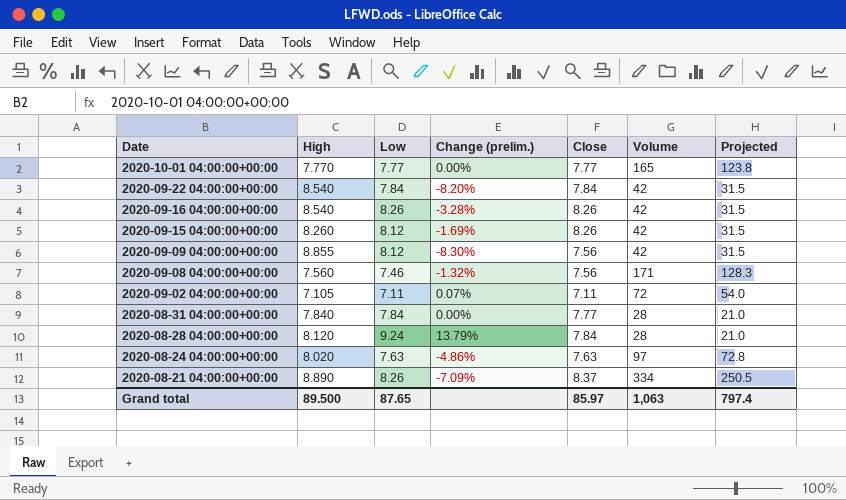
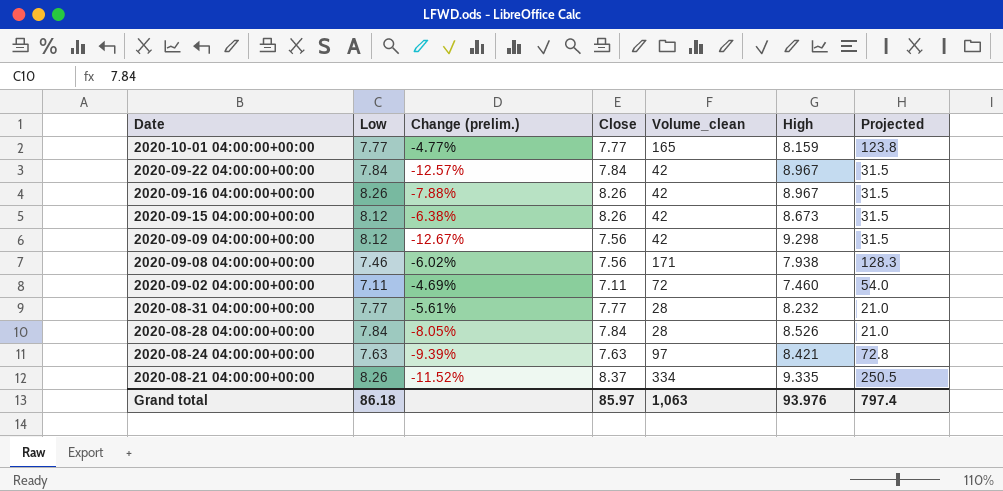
column name: Volume -> Volume_clean
column High | position: 2 -> 6
2020-10-01 04:00:00+00:00 | Change (prelim.): 0.00% -> -4.77%
2020-10-01 04:00:00+00:00 | High: 7.770 -> 8.159
2020-09-22 04:00:00+00:00 | Change (prelim.): -8.20% -> -12.57%
2020-09-22 04:00:00+00:00 | High: 8.540 -> 8.967
2020-09-16 04:00:00+00:00 | Change (prelim.): -3.28% -> -7.88%
2020-09-16 04:00:00+00:00 | High: 8.540 -> 8.967
2020-09-15 04:00:00+00:00 | Change (prelim.): -1.69% -> -6.38%
2020-09-15 04:00:00+00:00 | High: 8.260 -> 8.673
2020-09-09 04:00:00+00:00 | Change (prelim.): -8.30% -> -12.67%
2020-09-09 04:00:00+00:00 | High: 8.855 -> 9.298
2020-09-08 04:00:00+00:00 | Change (prelim.): -1.32% -> -6.02%
2020-09-08 04:00:00+00:00 | High: 7.560 -> 7.938
2020-09-02 04:00:00+00:00 | Change (prelim.): 0.07% -> -4.69%
2020-09-02 04:00:00+00:00 | High: 7.105 -> 7.460
2020-08-31 04:00:00+00:00 | Low: 7.84 -> 7.77
2020-08-31 04:00:00+00:00 | Change (prelim.): 0.00% -> -5.61%
2020-08-31 04:00:00+00:00 | High: 7.840 -> 8.232
2020-08-28 04:00:00+00:00 | Low: 9.24 -> 7.84
2020-08-28 04:00:00+00:00 | Change (prelim.): 13.79% -> -8.05%
2020-08-28 04:00:00+00:00 | High: 8.120 -> 8.526
2020-08-24 04:00:00+00:00 | Change (prelim.): -4.86% -> -9.39%
2020-08-24 04:00:00+00:00 | High: 8.020 -> 8.421
2020-08-21 04:00:00+00:00 | Change (prelim.): -7.09% -> -11.52%
2020-08-21 04:00:00+00:00 | High: 8.890 -> 9.335
Grand total | Low: 87.65 -> 86.18
Grand total | High: 89.500 -> 93.976

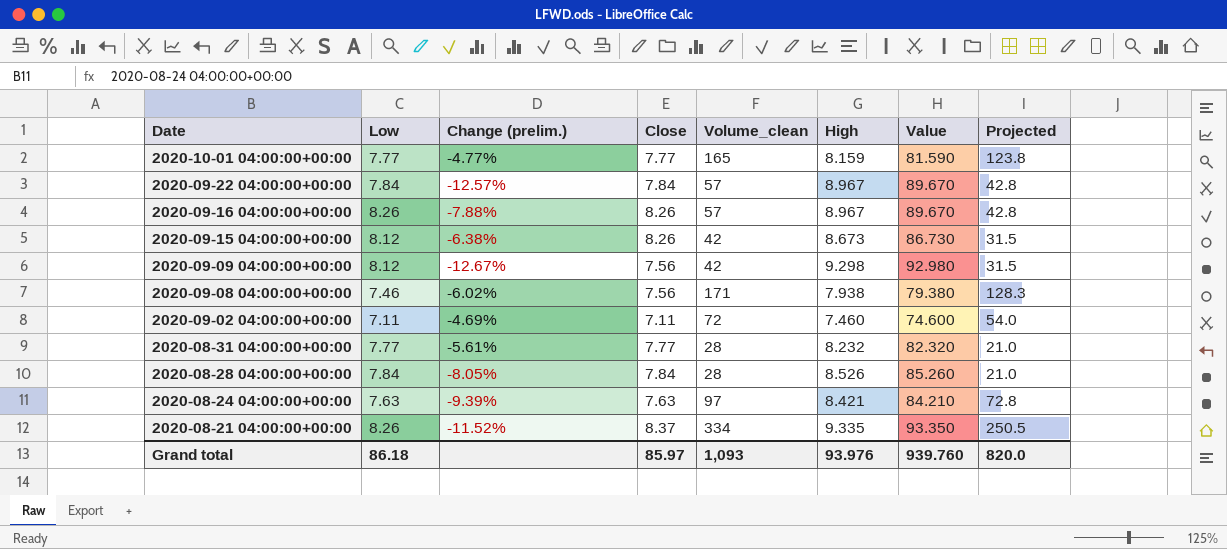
column Value | formula: none -> [High] * 10
2020-09-22 04:00:00+00:00 | Volume_clean: 42 -> 57
2020-09-22 04:00:00+00:00 | Projected: 31.5 -> 42.8
2020-09-16 04:00:00+00:00 | Volume_clean: 42 -> 57
2020-09-16 04:00:00+00:00 | Projected: 31.5 -> 42.8
Grand total | Volume_clean: 1,063 -> 1,093
Grand total | Projected: 797.4 -> 820.0

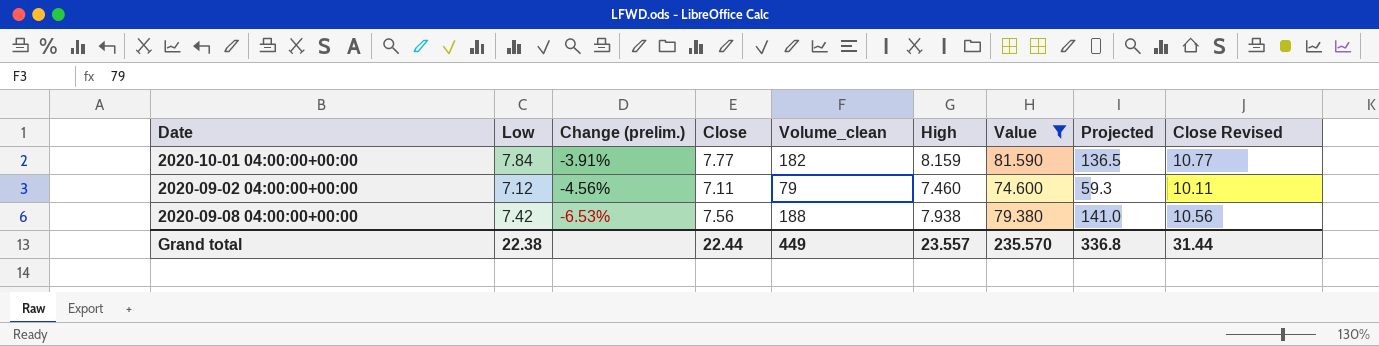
filter: none -> Value <= 81.590
row order: Date descending -> Change (prelim.) descending
column Close Revised | formula: none -> [Close] + 3
2020-10-01 04:00:00+00:00 | Low: 7.77 -> 7.84
2020-10-01 04:00:00+00:00 | Change (prelim.): -4.77% -> -3.91%
2020-10-01 04:00:00+00:00 | Volume_clean: 165 -> 182
2020-10-01 04:00:00+00:00 | Projected: 123.8 -> 136.5
2020-09-02 04:00:00+00:00 | Low: 7.11 -> 7.12
2020-09-02 04:00:00+00:00 | Change (prelim.): -4.69% -> -4.56%
2020-09-02 04:00:00+00:00 | Volume_clean: 72 -> 79
2020-09-02 04:00:00+00:00 | Projected: 54.0 -> 59.3
2020-09-08 04:00:00+00:00 | Low: 7.46 -> 7.42
2020-09-08 04:00:00+00:00 | Change (prelim.): -6.02% -> -6.53%
2020-09-08 04:00:00+00:00 | Volume_clean: 171 -> 188
2020-09-08 04:00:00+00:00 | Projected: 128.3 -> 141.0
Grand total | Low: 86.18 -> 22.38
Grand total | Close: 85.97 -> 22.44
Grand total | Volume_clean: 1,093 -> 449
Grand total | High: 93.976 -> 23.557
Grand total | Value: 939.760 -> 235.570
Grand total | Projected: 820.0 -> 336.8

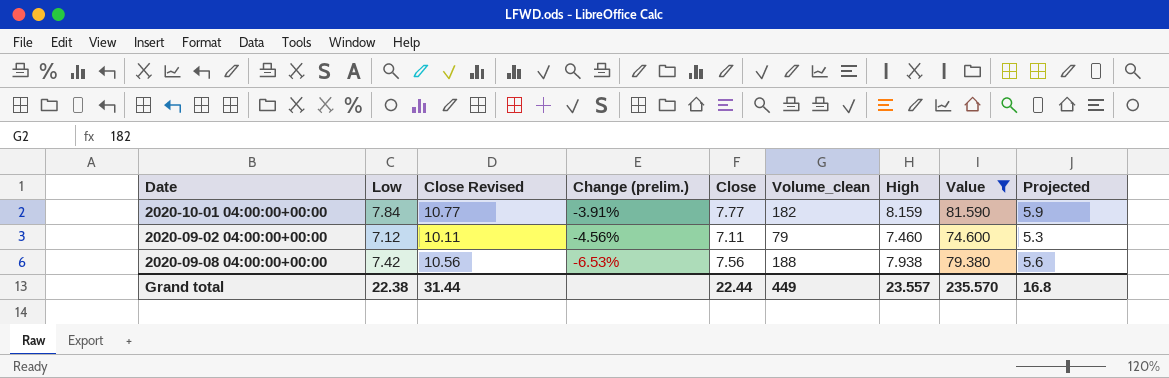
column Close Revised | position: 9 -> 3
column Projected | formula: [Volume_clean] * 0.75 -> [Low] * 0.75
Grand total | Projected: 336.8 -> 16.8

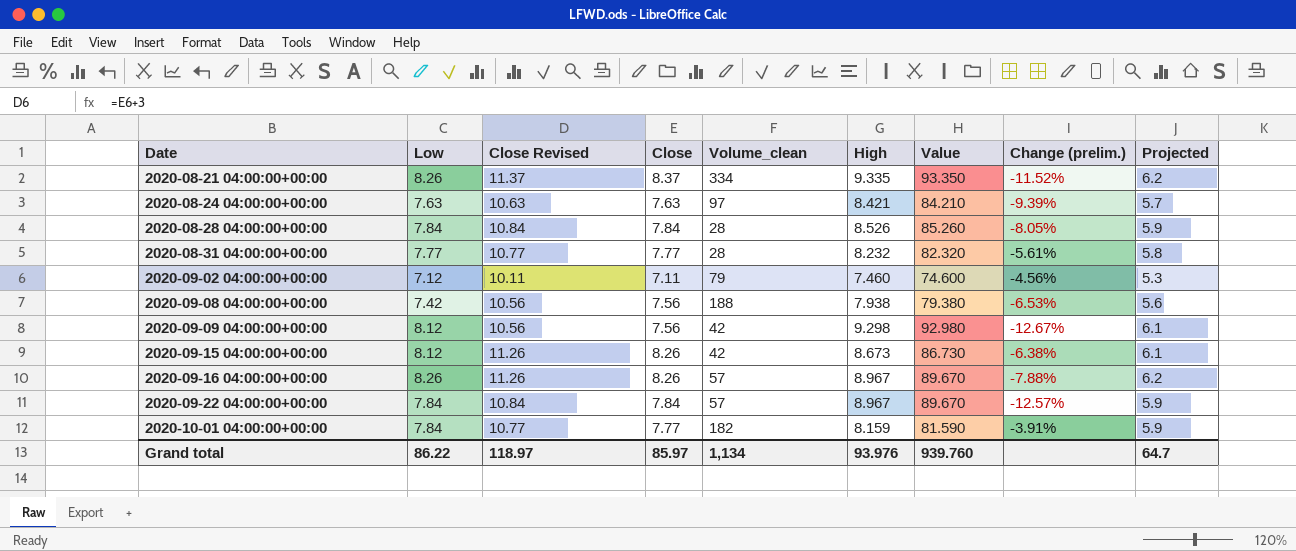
filter: Value <= 81.590 -> none
row order: Change (prelim.) descending -> Date ascending
column Change (prelim.) | position: 4 -> 8
Grand total | Low: 22.38 -> 86.22
Grand total | Close Revised: 31.44 -> 118.97
Grand total | Close: 22.44 -> 85.97
Grand total | Volume_clean: 449 -> 1,134
Grand total | High: 23.557 -> 93.976
Grand total | Value: 235.570 -> 939.760
Grand total | Projected: 16.8 -> 64.7

